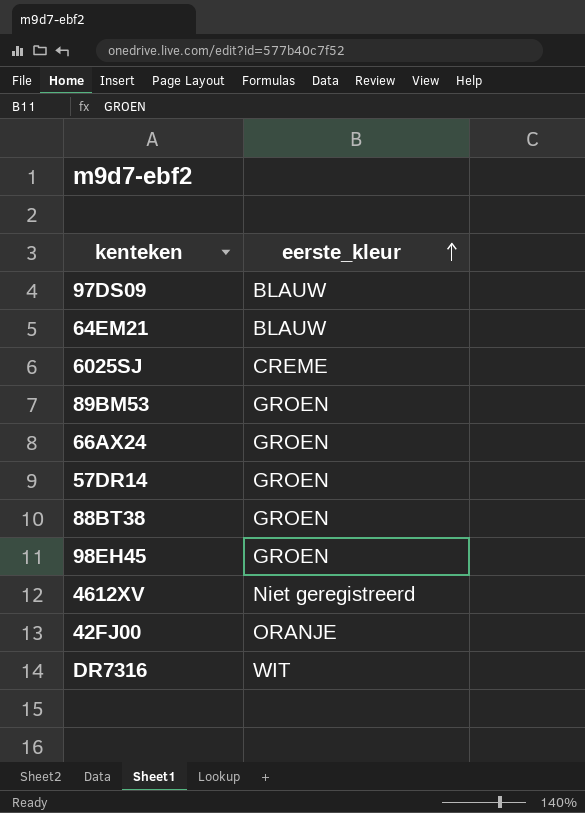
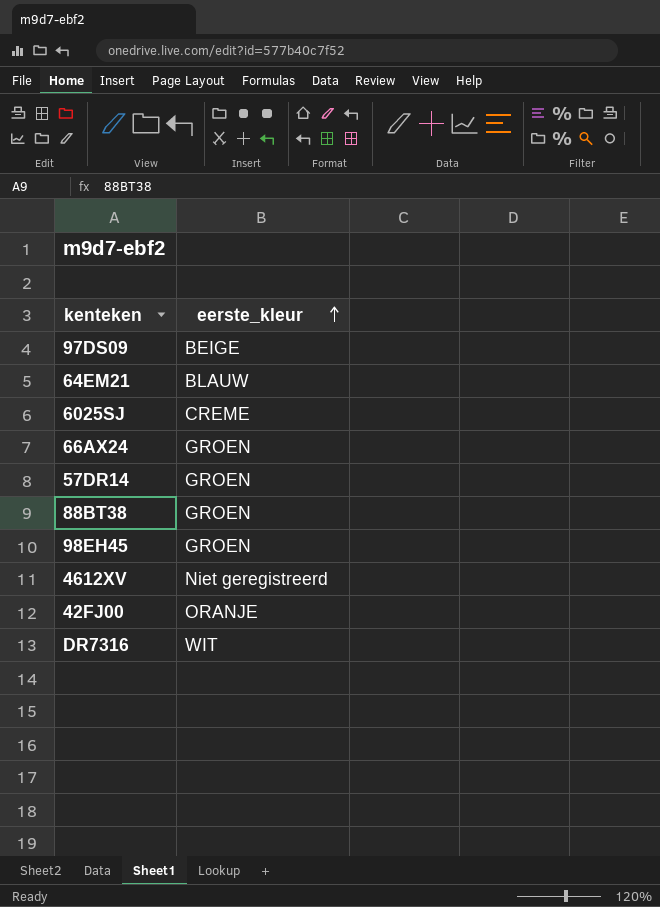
row 89BM53: GROEN -> none
97DS09 | eerste_kleur: BLAUW -> BEIGE

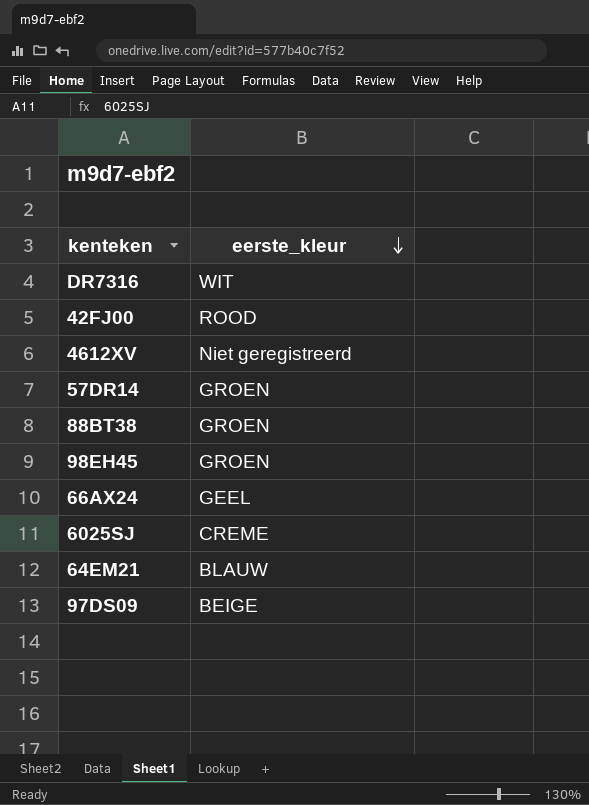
row order: eerste_kleur ascending -> eerste_kleur descending
42FJ00 | eerste_kleur: ORANJE -> ROOD
66AX24 | eerste_kleur: GROEN -> GEEL

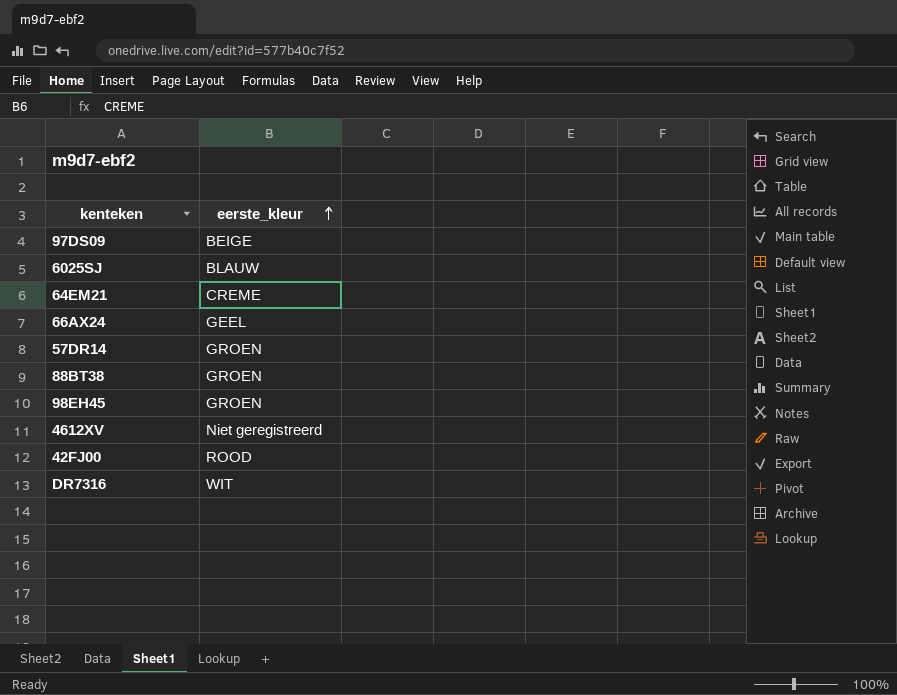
row order: eerste_kleur descending -> eerste_kleur ascending
6025SJ | eerste_kleur: CREME -> BLAUW
64EM21 | eerste_kleur: BLAUW -> CREME

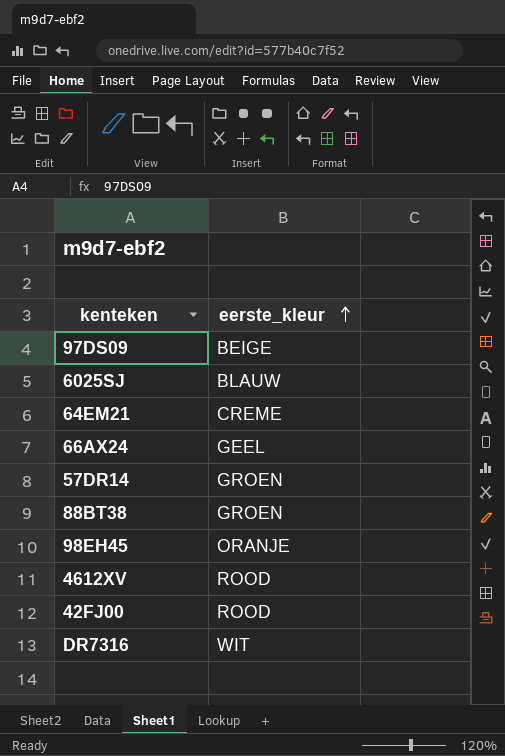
98EH45 | eerste_kleur: GROEN -> ORANJE
4612XV | eerste_kleur: Niet geregistreerd -> ROOD

